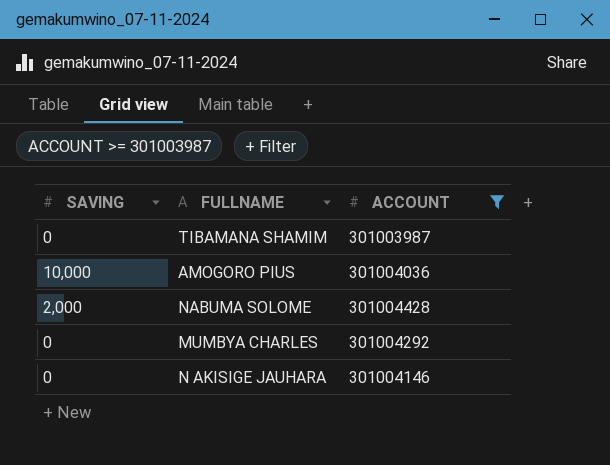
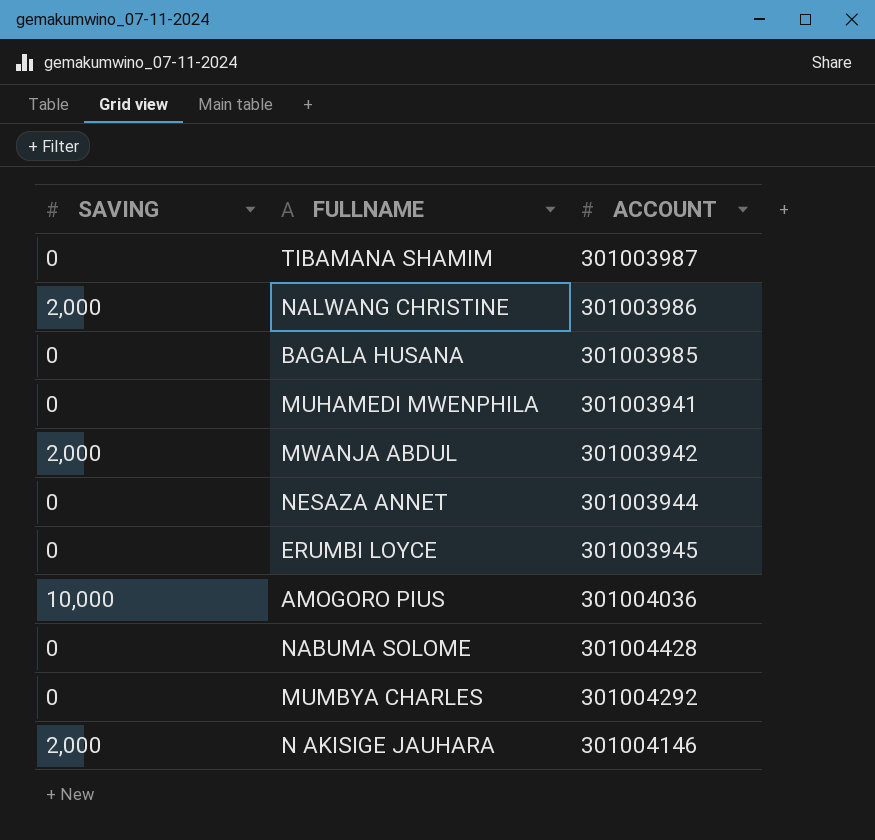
filter: ACCOUNT >= 301003987 -> none
NABUMA SOLOME | SAVING: 2,000 -> 0
N AKISIGE JAUHARA | SAVING: 0 -> 2,000

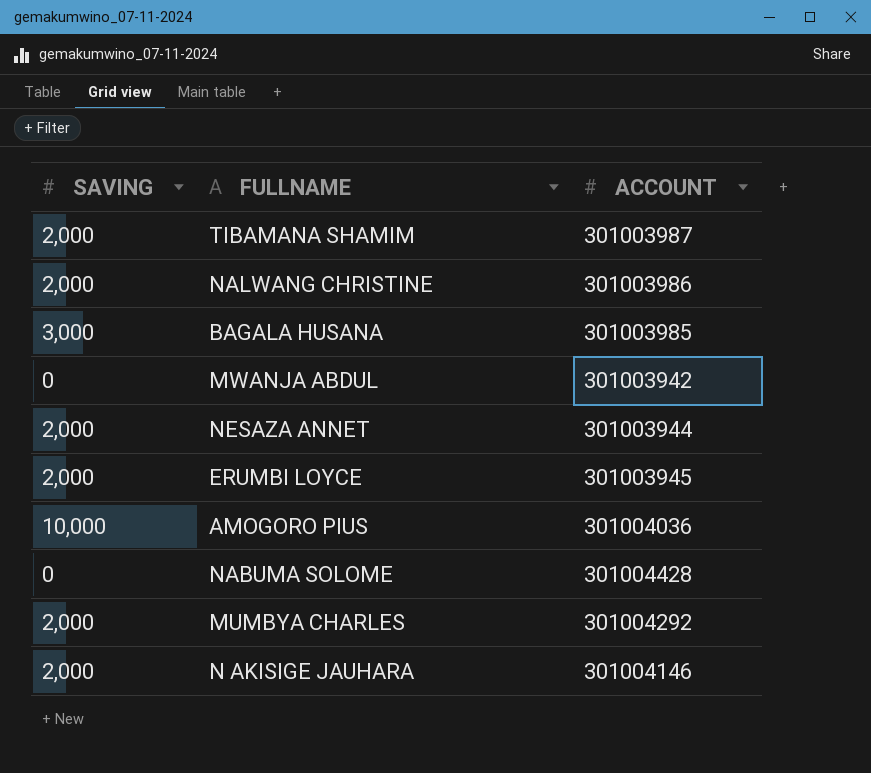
row MUHAMEDI MWENPHILA: 0 | 301003941 -> none
TIBAMANA SHAMIM | SAVING: 0 -> 2,000
BAGALA HUSANA | SAVING: 0 -> 3,000
MWANJA ABDUL | SAVING: 2,000 -> 0
NESAZA ANNET | SAVING: 0 -> 2,000
ERUMBI LOYCE | SAVING: 0 -> 2,000
MUMBYA CHARLES | SAVING: 0 -> 2,000

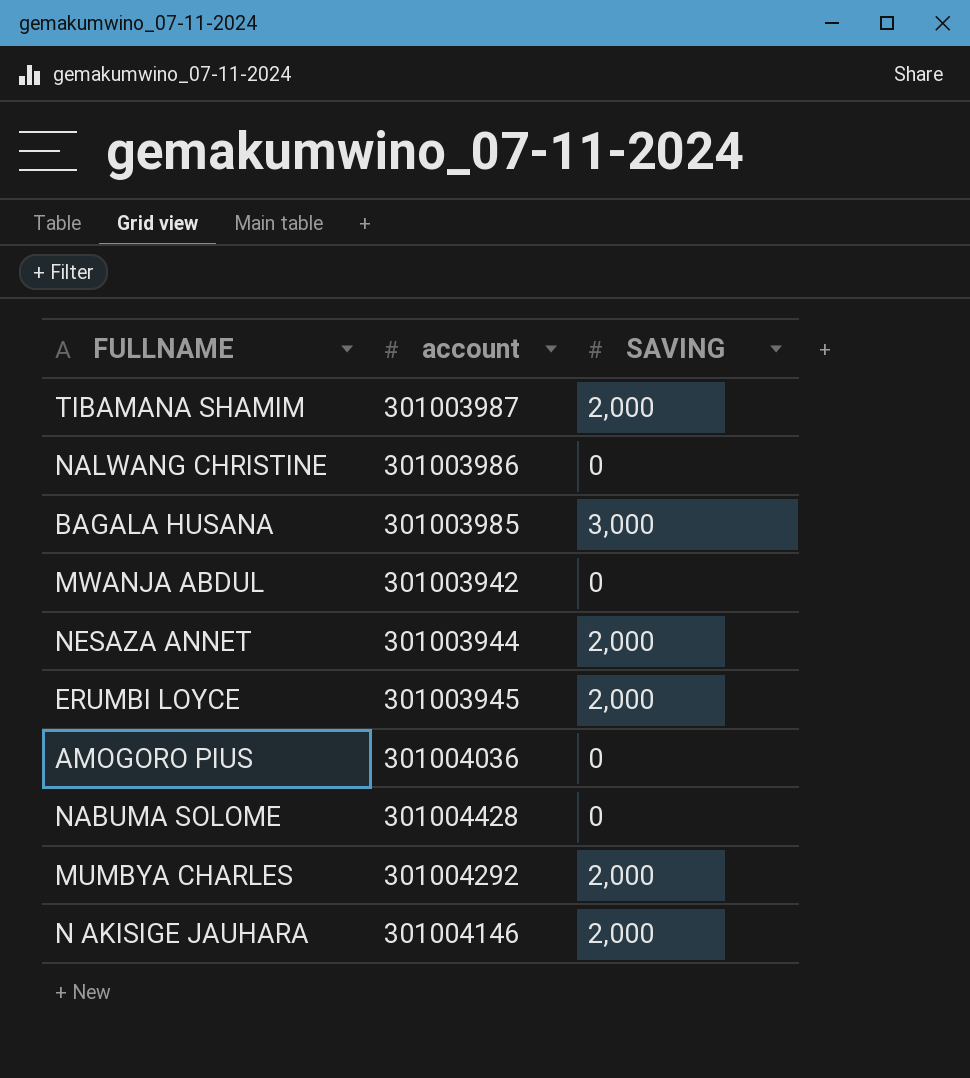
column name: ACCOUNT -> account
column SAVING | position: 1 -> 3
NALWANG CHRISTINE | SAVING: 2,000 -> 0
AMOGORO PIUS | SAVING: 10,000 -> 0

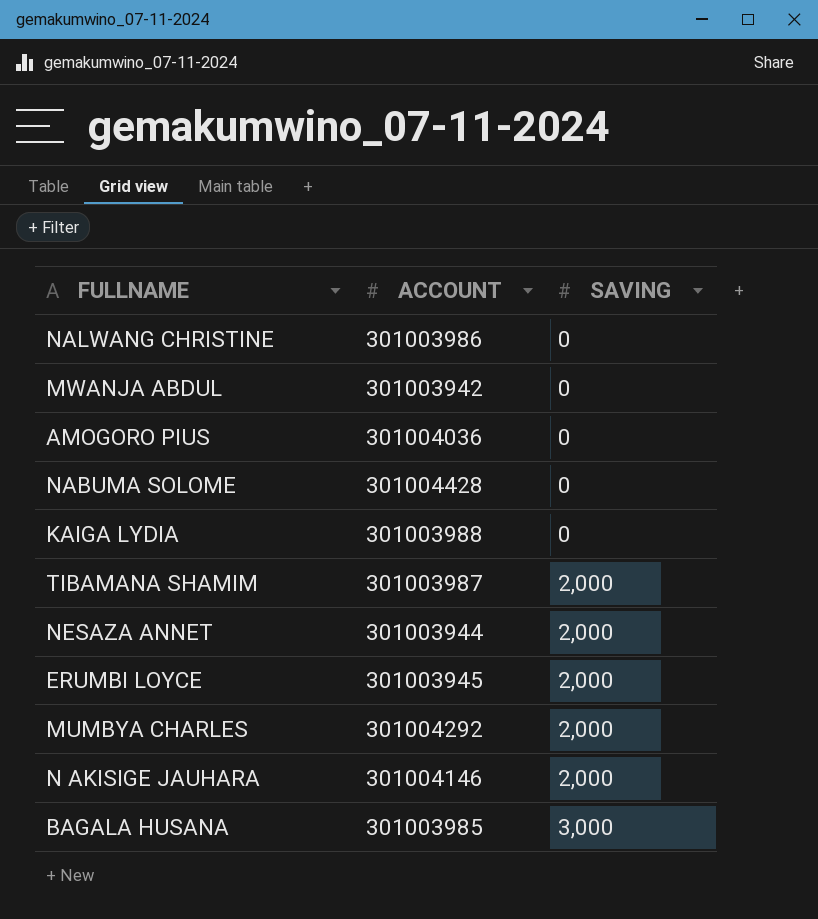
row order: none -> SAVING ascending
column name: account -> ACCOUNT
row KAIGA LYDIA: none -> 301003988 | 0

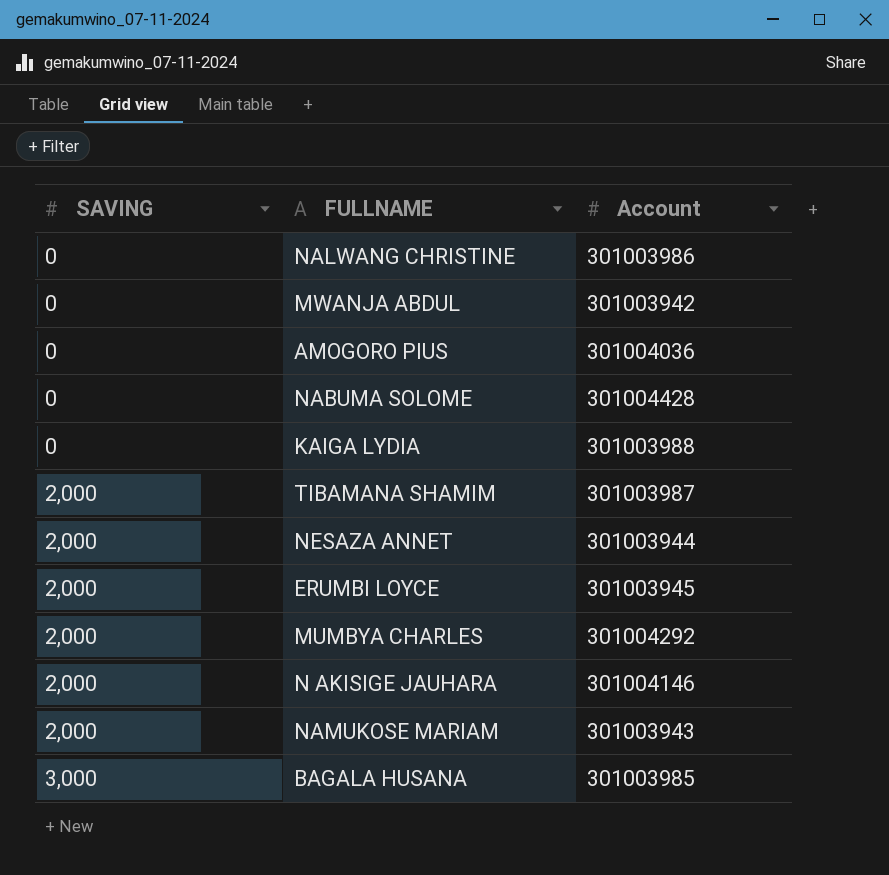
column SAVING | position: 3 -> 1
column name: ACCOUNT -> Account
row NAMUKOSE MARIAM: none -> 2,000 | 301003943

